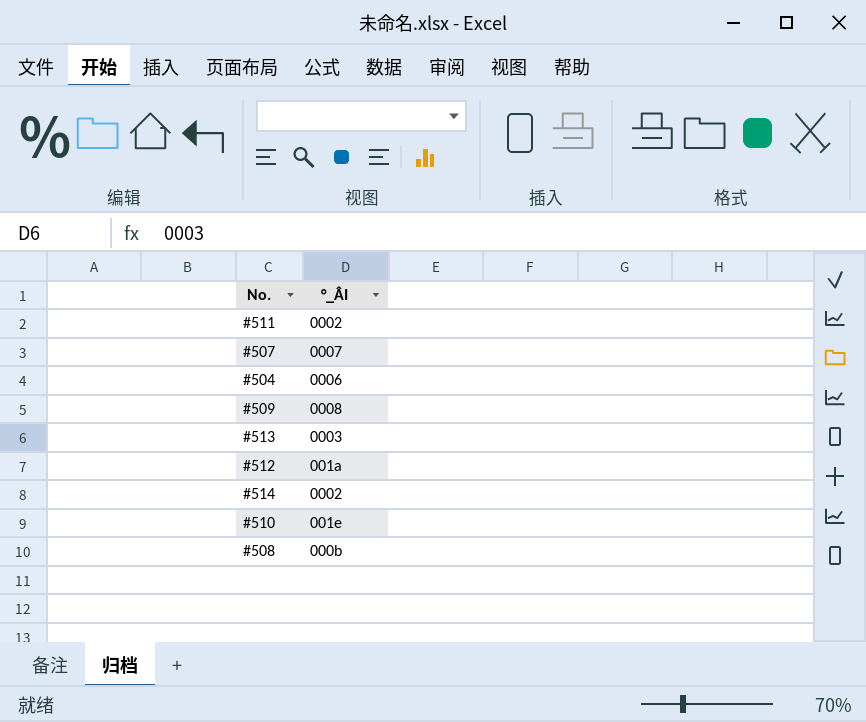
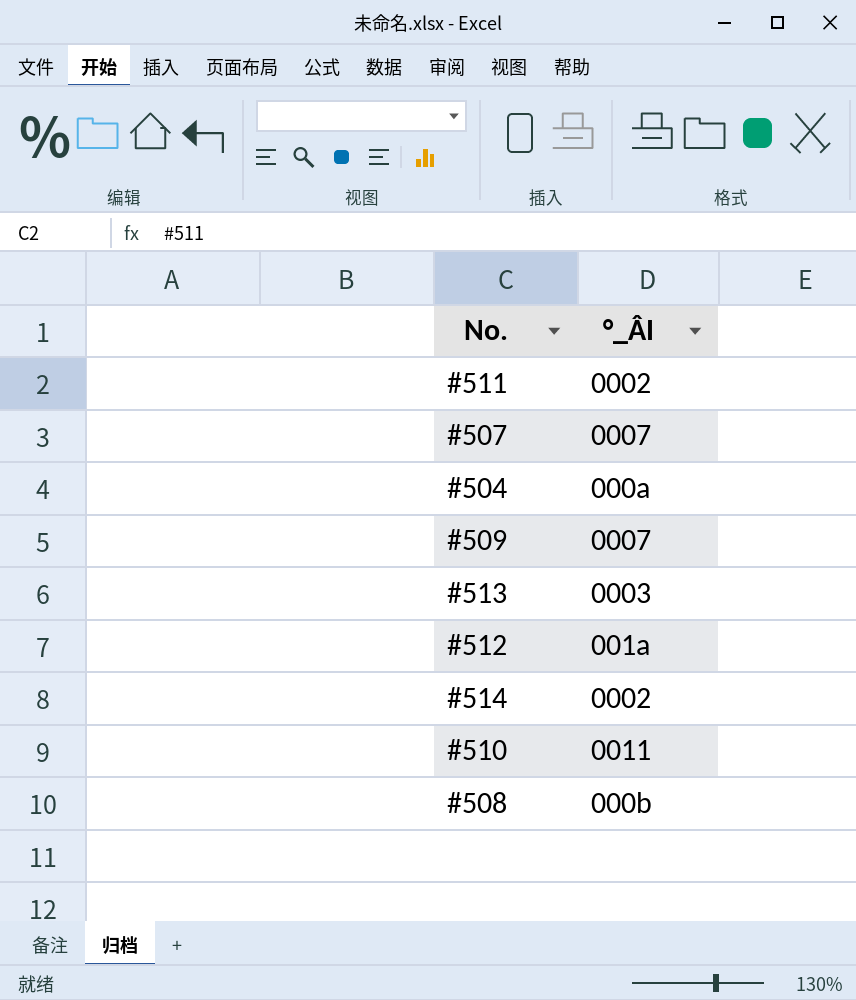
#504 | °_ÂI: 0006 -> 000a
#509 | °_ÂI: 0008 -> 0007
#510 | °_ÂI: 001e -> 0011

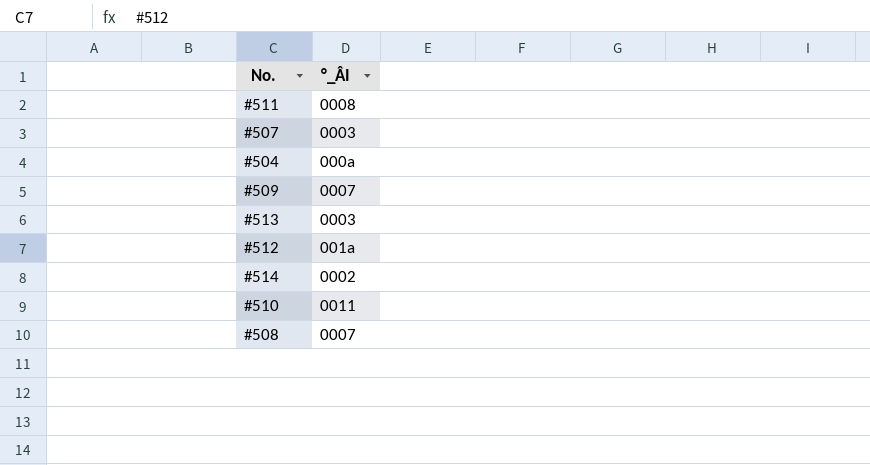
#511 | °_ÂI: 0002 -> 0008
#507 | °_ÂI: 0007 -> 0003
#508 | °_ÂI: 000b -> 0007

